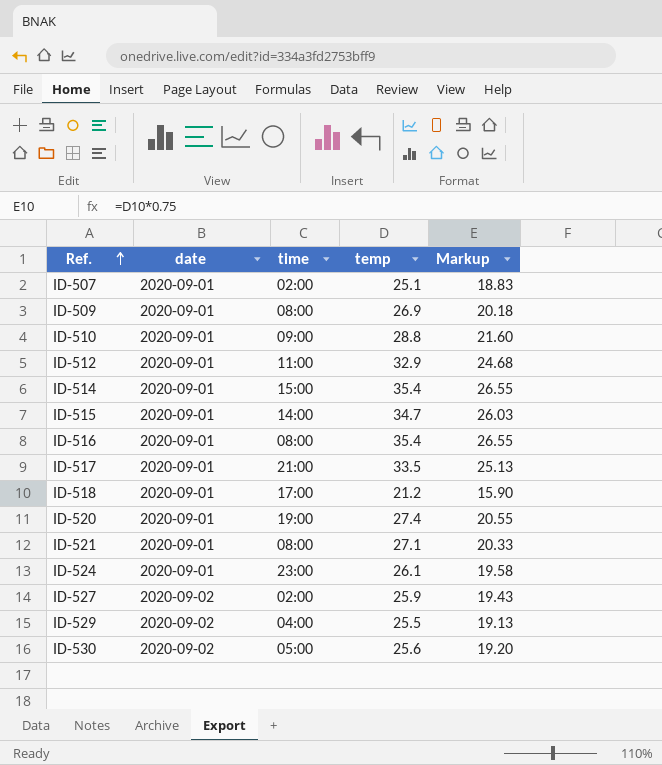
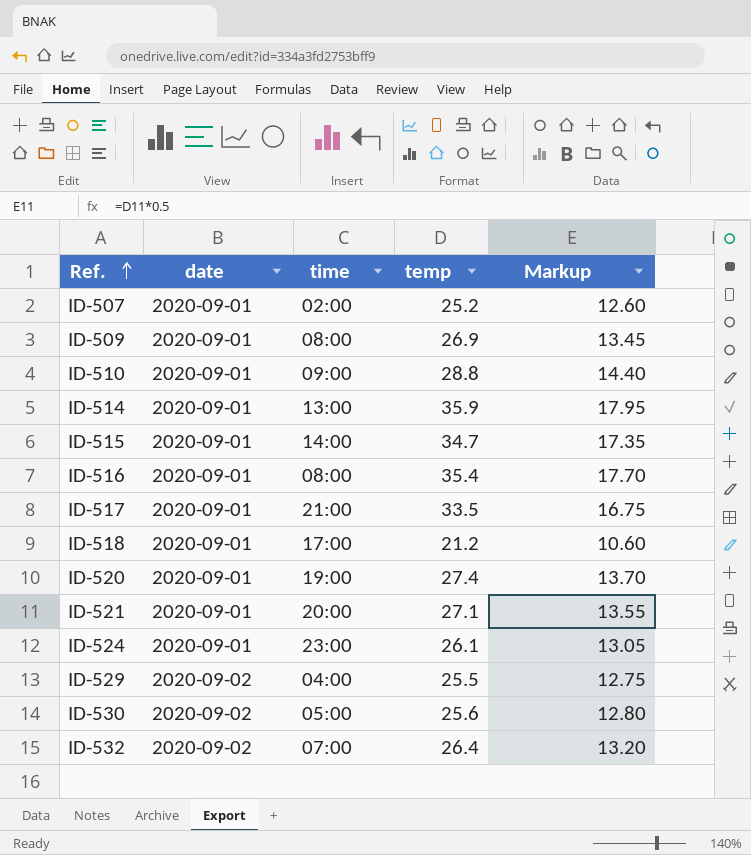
column Markup | formula: [temp] * 0.75 -> [temp] * 0.5
row ID-512: 2020-09-01 | 11:00 | 32.9 | 24.68 -> none
row ID-527: 2020-09-02 | 02:00 | 25.9 | 19.43 -> none
ID-507 | temp: 25.1 -> 25.2
ID-514 | time: 15:00 -> 13:00
ID-514 | temp: 35.4 -> 35.9
ID-521 | time: 08:00 -> 20:00
row ID-532: none -> 2020-09-02 | 07:00 | 26.4 | 13.20

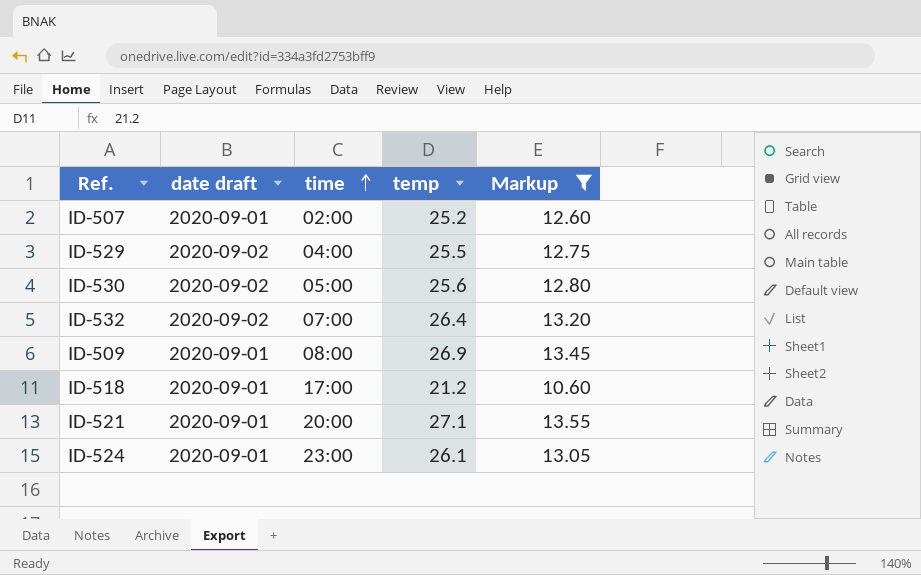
filter: none -> Markup <= 13.55
row order: Ref. ascending -> time ascending
column name: date -> date draft

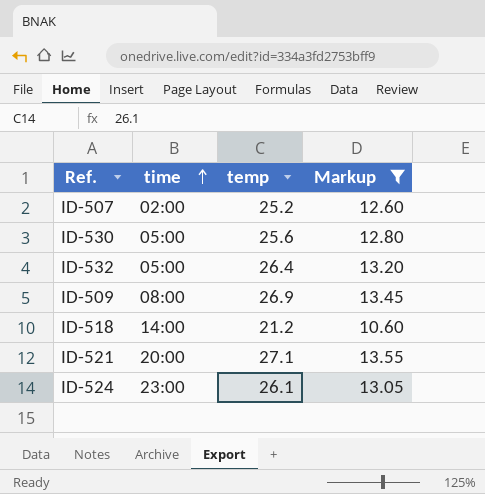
column date draft | position: 2 -> none
row ID-529: 2020-09-02 | 04:00 | 25.5 | 12.75 -> none
ID-532 | time: 07:00 -> 05:00
ID-518 | time: 17:00 -> 14:00

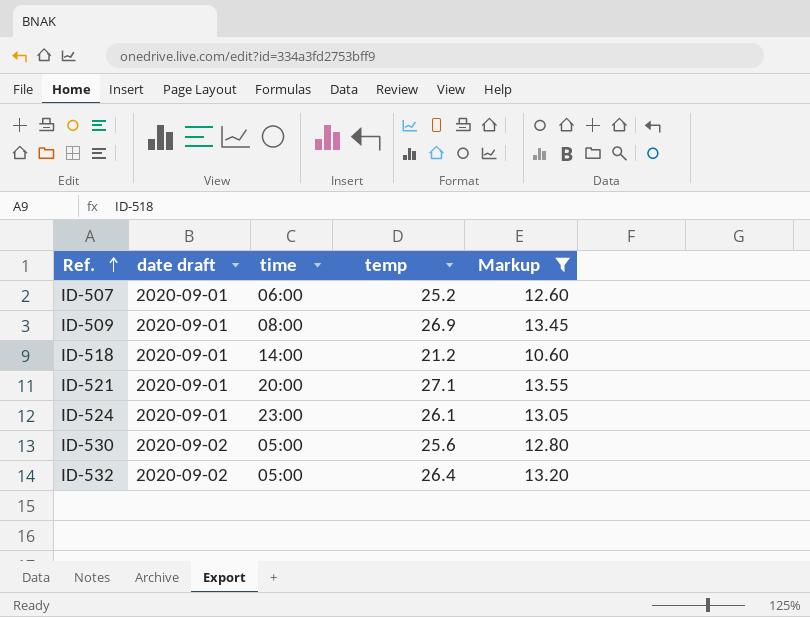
row order: time ascending -> Ref. ascending
column date draft | position: none -> 2
ID-507 | time: 02:00 -> 06:00

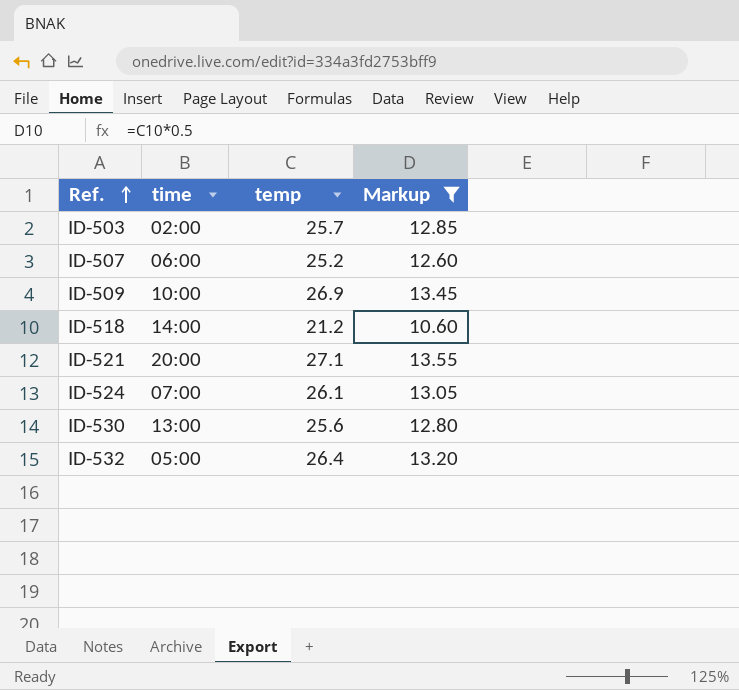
column date draft | position: 2 -> none
row ID-503: none -> 02:00 | 25.7 | 12.85
ID-509 | time: 08:00 -> 10:00
ID-524 | time: 23:00 -> 07:00
ID-530 | time: 05:00 -> 13:00

